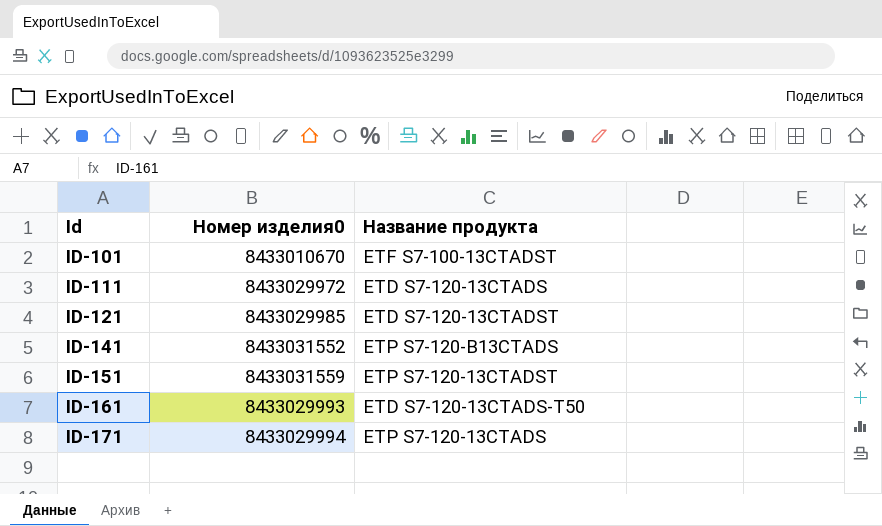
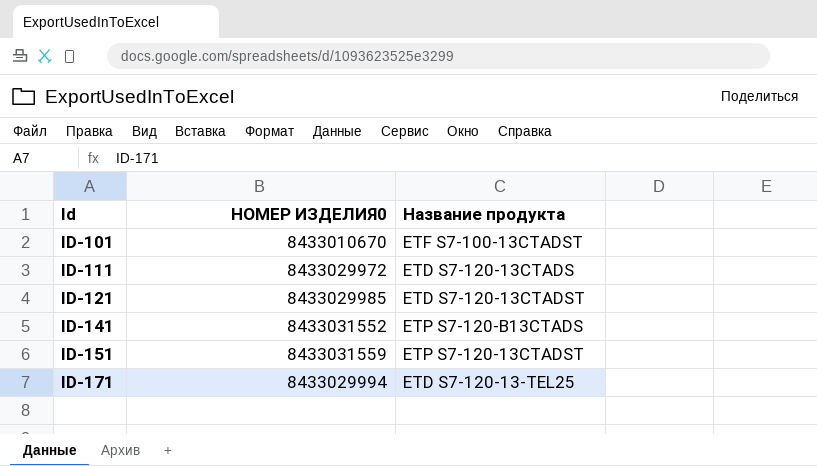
column name: Номер изделия0 -> НОМЕР ИЗДЕЛИЯ0
row ID-161: 8433029993 | ETD S7-120-13CTADS-T50 -> none
ID-171 | Название продукта: ETP S7-120-13CTADS -> ETD S7-120-13-TEL25

